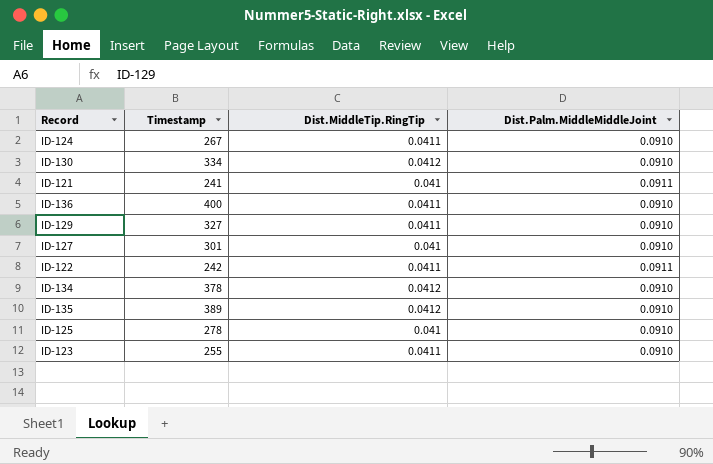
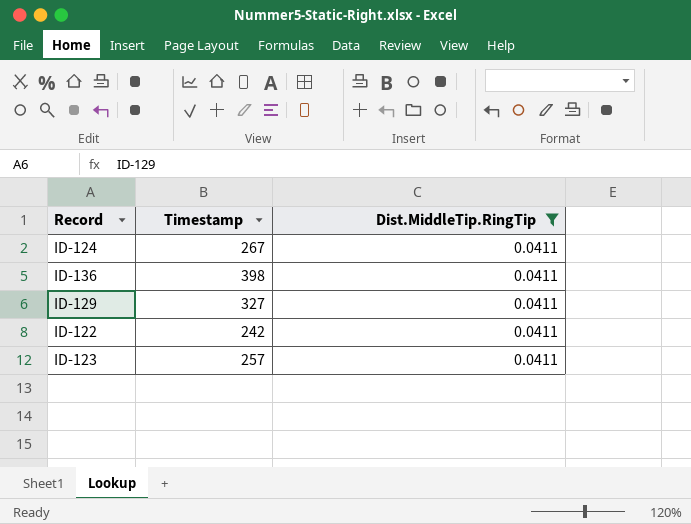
filter: none -> Dist.MiddleTip.RingTip = 0.0411
column Dist.Palm.MiddleMiddleJoint | position: 4 -> none
ID-136 | Timestamp: 400 -> 398
ID-123 | Timestamp: 255 -> 257

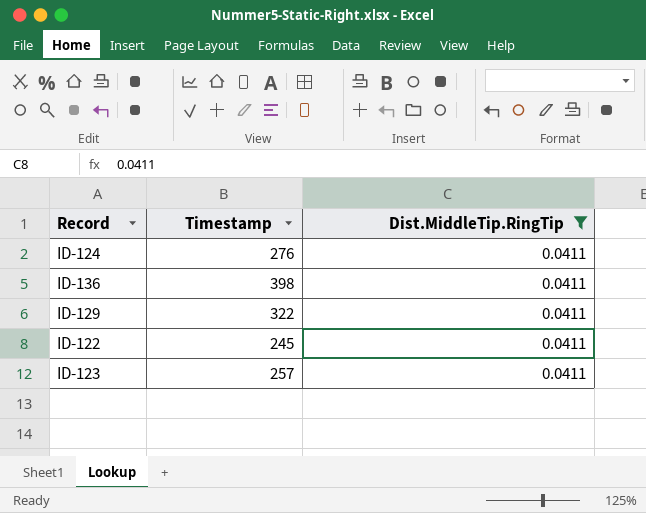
ID-124 | Timestamp: 267 -> 276
ID-129 | Timestamp: 327 -> 322
ID-122 | Timestamp: 242 -> 245

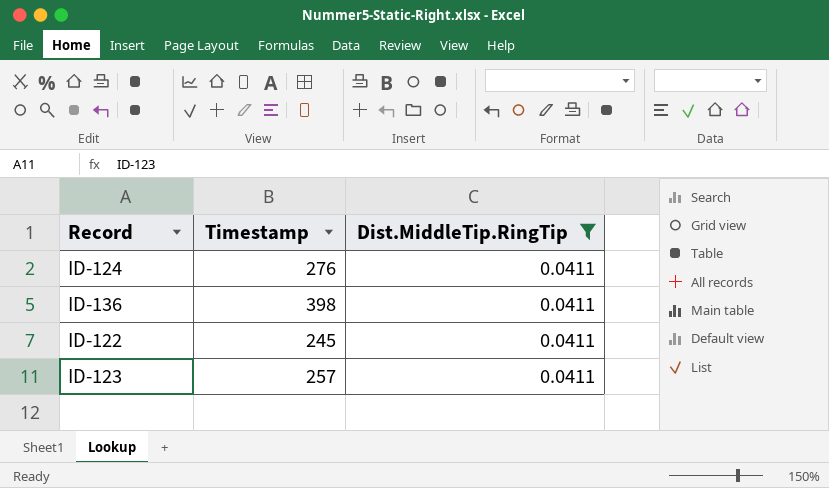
row ID-129: 322 | 0.0411 -> none

